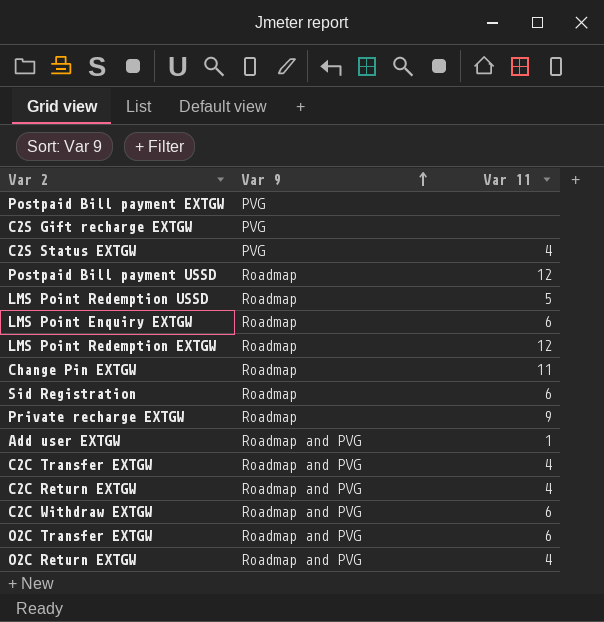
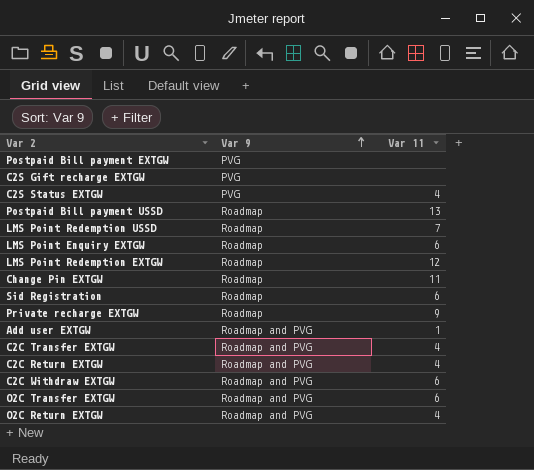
Postpaid Bill payment USSD | Var 11: 12 -> 13
LMS Point Redemption USSD | Var 11: 5 -> 7

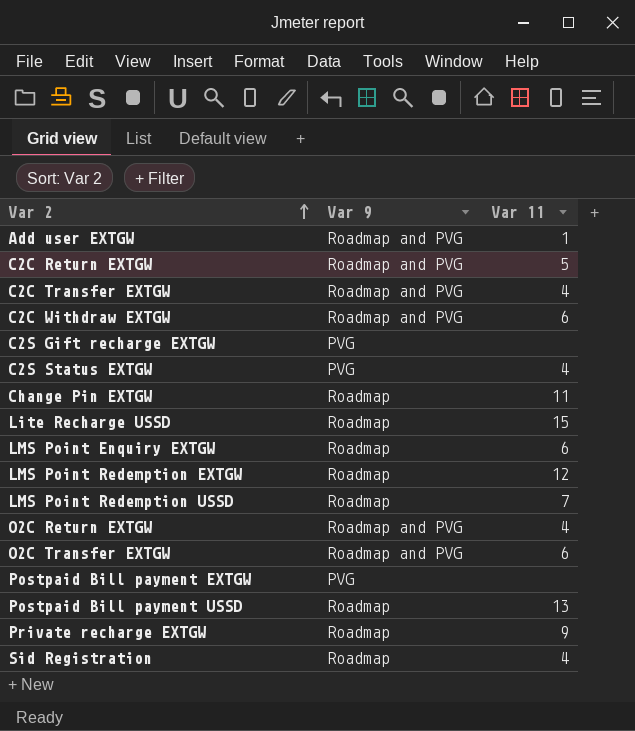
row order: Var 9 ascending -> Var 2 ascending
C2C Return EXTGW | Var 11: 4 -> 5
row Lite Recharge USSD: none -> Roadmap | 15
Sid Registration | Var 11: 6 -> 4

